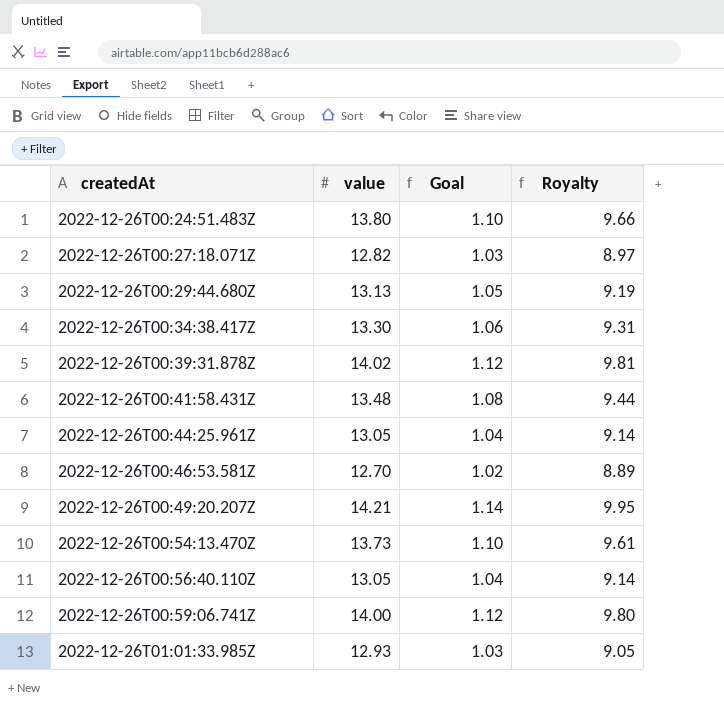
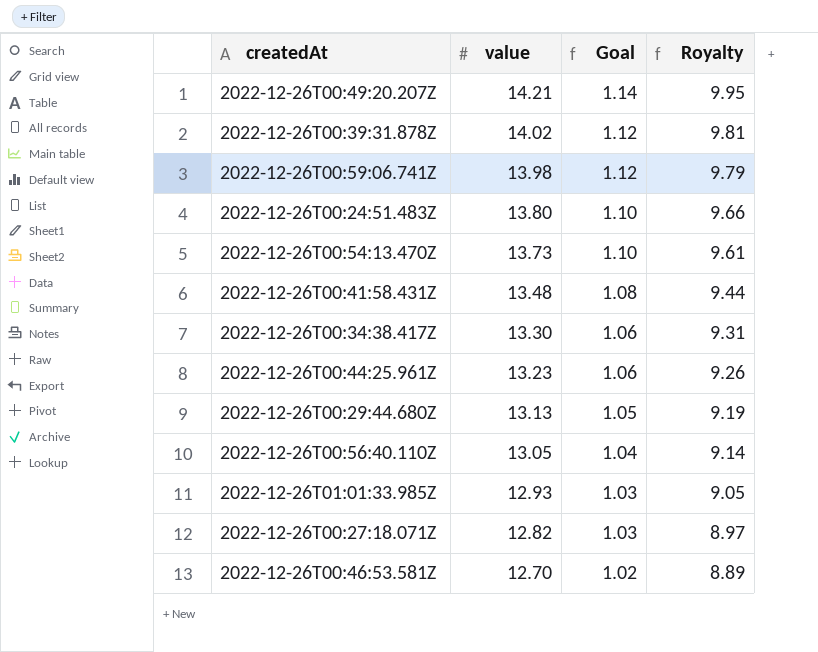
row order: createdAt ascending -> value descending
2022-12-26T00:59:06.741Z | value: 14.00 -> 13.98
2022-12-26T00:59:06.741Z | Royalty: 9.80 -> 9.79
2022-12-26T00:44:25.961Z | value: 13.05 -> 13.23
2022-12-26T00:44:25.961Z | Goal: 1.04 -> 1.06
2022-12-26T00:44:25.961Z | Royalty: 9.14 -> 9.26

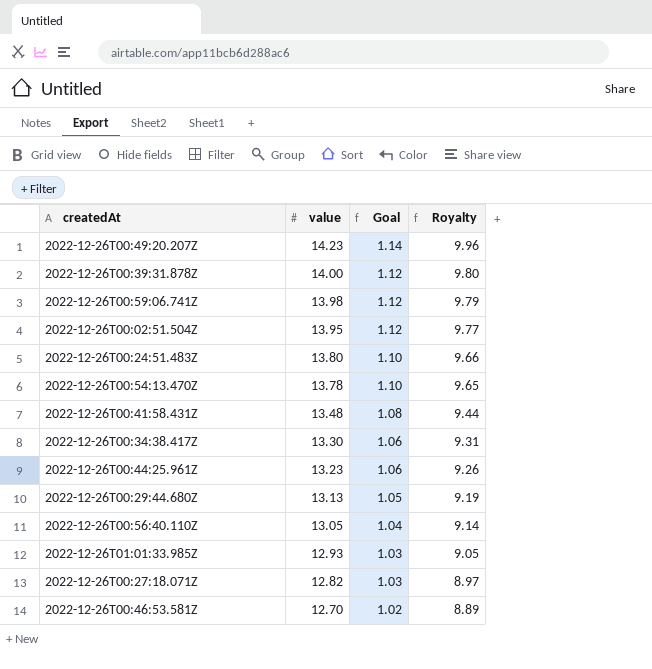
2022-12-26T00:49:20.207Z | value: 14.21 -> 14.23
2022-12-26T00:49:20.207Z | Royalty: 9.95 -> 9.96
2022-12-26T00:39:31.878Z | value: 14.02 -> 14.00
2022-12-26T00:39:31.878Z | Royalty: 9.81 -> 9.80
row 2022-12-26T00:02:51.504Z: none -> 13.95 | 1.12 | 9.77
2022-12-26T00:54:13.470Z | value: 13.73 -> 13.78
2022-12-26T00:54:13.470Z | Royalty: 9.61 -> 9.65

